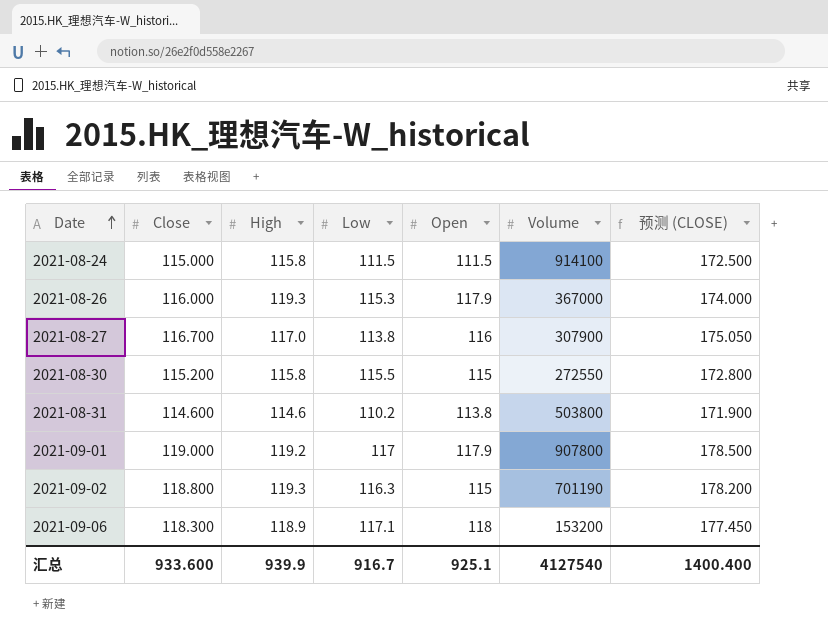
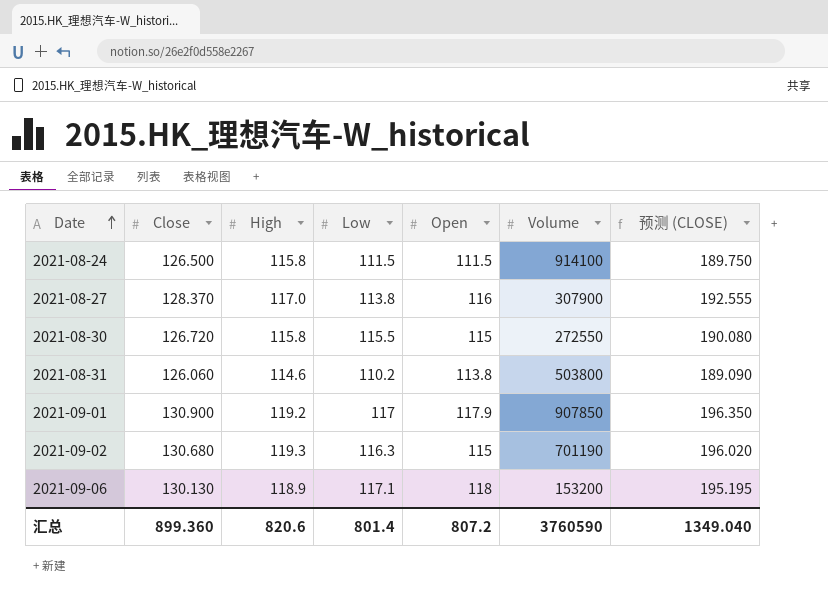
row 2021-08-26: 116.000 | 119.3 | 115.3 | 117.9 | 367000 | 174.000 -> none
2021-08-24 | Close: 115.000 -> 126.500
2021-08-24 | 预测 (CLOSE): 172.500 -> 189.750
2021-08-27 | Close: 116.700 -> 128.370
2021-08-27 | 预测 (CLOSE): 175.050 -> 192.555
2021-08-30 | Close: 115.200 -> 126.720
2021-08-30 | 预测 (CLOSE): 172.800 -> 190.080
2021-08-31 | Close: 114.600 -> 126.060
2021-08-31 | 预测 (CLOSE): 171.900 -> 189.090
2021-09-01 | Close: 119.000 -> 130.900
2021-09-01 | Volume: 907800 -> 907850
2021-09-01 | 预测 (CLOSE): 178.500 -> 196.350
2021-09-02 | Close: 118.800 -> 130.680
2021-09-02 | 预测 (CLOSE): 178.200 -> 196.020
2021-09-06 | Close: 118.300 -> 130.130
2021-09-06 | 预测 (CLOSE): 177.450 -> 195.195
汇总 | Close: 933.600 -> 899.360
汇总 | High: 939.9 -> 820.6
汇总 | Low: 916.7 -> 801.4
汇总 | Open: 925.1 -> 807.2
汇总 | Volume: 4127540 -> 3760590
汇总 | 预测 (CLOSE): 1400.400 -> 1349.040

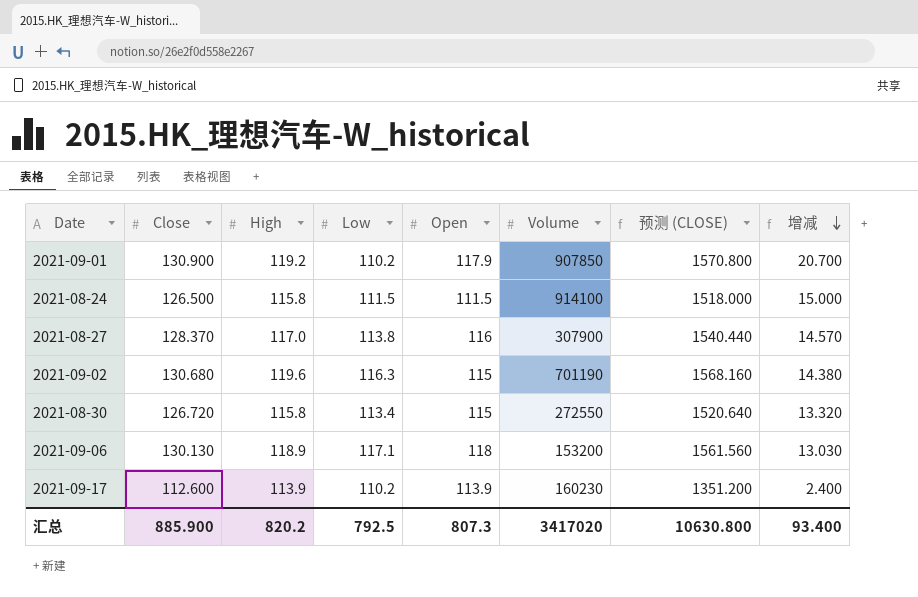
row order: Date ascending -> 增减 descending
column 预测 (CLOSE) | formula: [Close] * 1.5 -> [Close] * 12
column 增减 | formula: none -> [Close] - [Low]
row 2021-08-31: 126.060 | 114.6 | 110.2 | 113.8 | 503800 | 189.090 -> none
2021-09-01 | Low: 117 -> 110.2
2021-09-02 | High: 119.3 -> 119.6
2021-08-30 | Low: 115.5 -> 113.4
row 2021-09-17: none -> 112.600 | 113.9 | 110.2 | 113.9 | 160230 | 1351.200 | 2.400
汇总 | Close: 899.360 -> 885.900
汇总 | High: 820.6 -> 820.2
汇总 | Low: 801.4 -> 792.5
汇总 | Open: 807.2 -> 807.3
汇总 | Volume: 3760590 -> 3417020
汇总 | 预测 (CLOSE): 1349.040 -> 10630.800

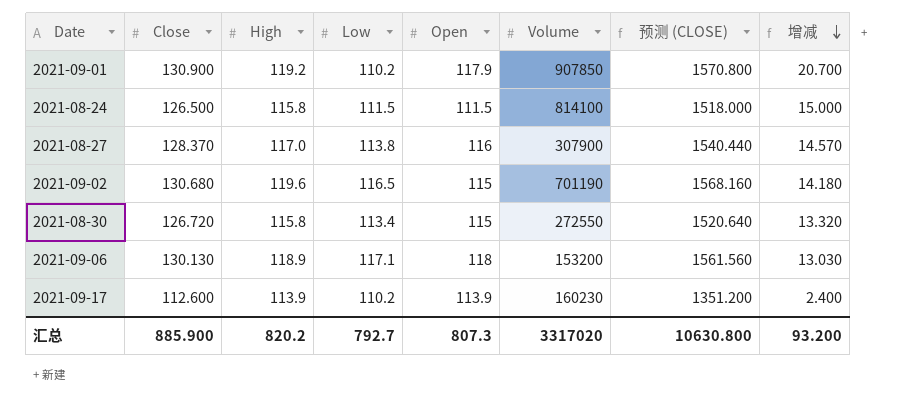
2021-08-24 | Volume: 914100 -> 814100
2021-09-02 | Low: 116.3 -> 116.5
2021-09-02 | 增减: 14.380 -> 14.180
汇总 | Low: 792.5 -> 792.7
汇总 | Volume: 3417020 -> 3317020
汇总 | 增减: 93.400 -> 93.200

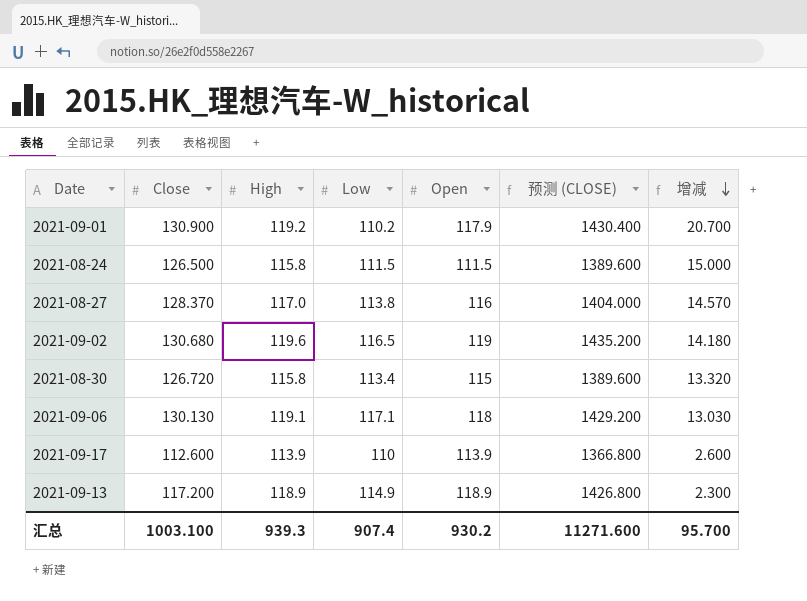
column Volume | position: 6 -> none
column 预测 (CLOSE) | formula: [Close] * 12 -> [High] * 12
2021-09-02 | Open: 115 -> 119
2021-09-06 | High: 118.9 -> 119.1
2021-09-17 | Low: 110.2 -> 110
2021-09-17 | 增减: 2.400 -> 2.600
row 2021-09-13: none -> 117.200 | 118.9 | 114.9 | 118.9 | 1426.800 | 2.300
汇总 | Close: 885.900 -> 1003.100
汇总 | High: 820.2 -> 939.3
汇总 | Low: 792.7 -> 907.4
汇总 | Open: 807.3 -> 930.2
汇总 | 预测 (CLOSE): 10630.800 -> 11271.600
汇总 | 增减: 93.200 -> 95.700

